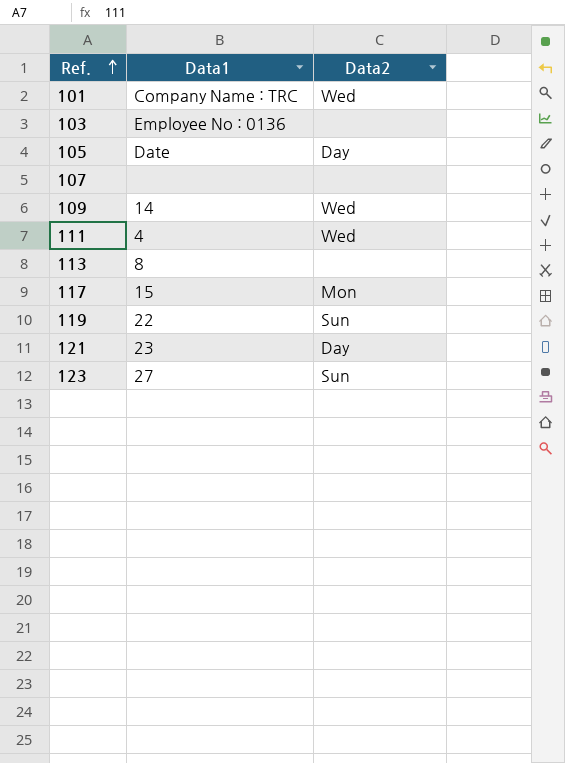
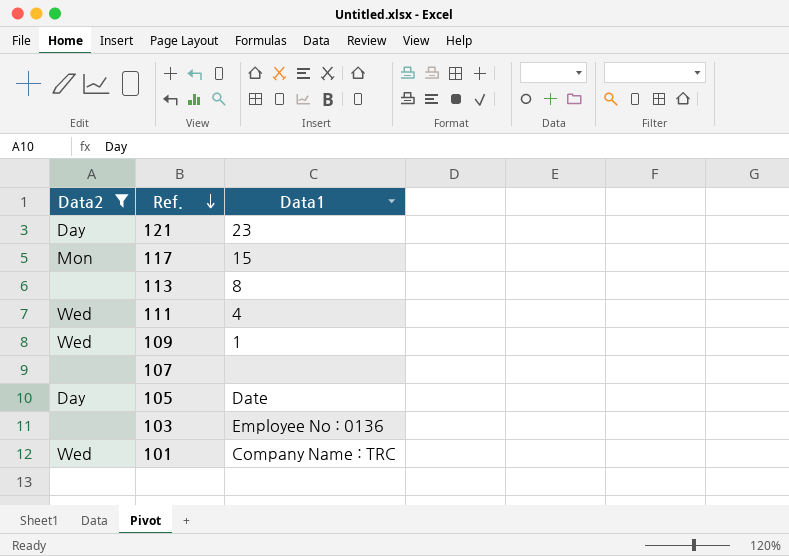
filter: none -> Data2 != Sun
row order: Ref. ascending -> Ref. descending
column Data2 | position: 3 -> 1
109 | Data1: 14 -> 1

